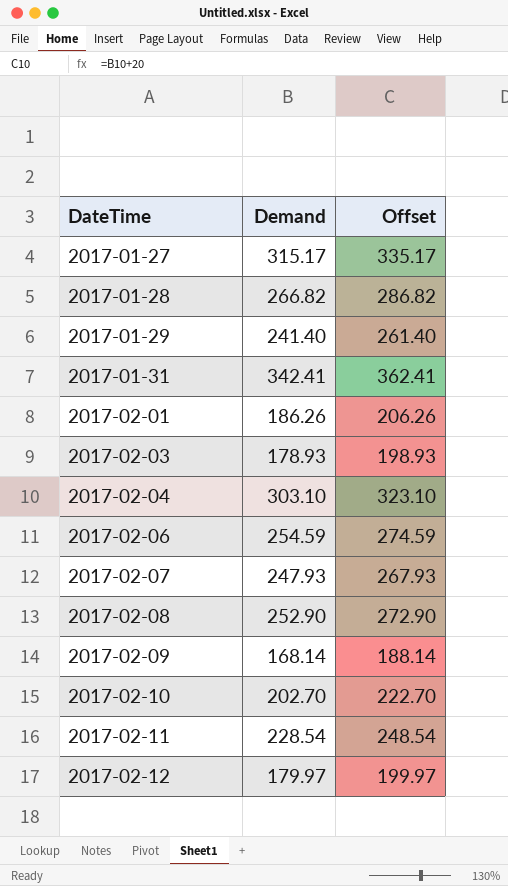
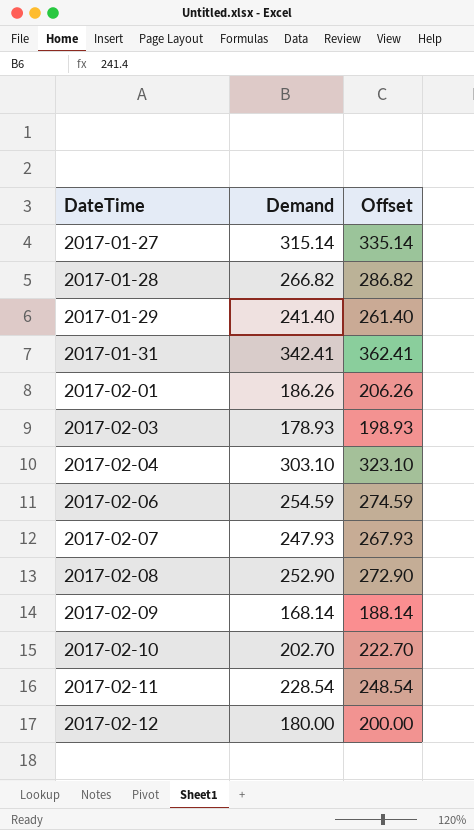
2017-01-27 | Demand: 315.17 -> 315.14
2017-01-27 | Offset: 335.17 -> 335.14
2017-02-12 | Demand: 179.97 -> 180.00
2017-02-12 | Offset: 199.97 -> 200.00

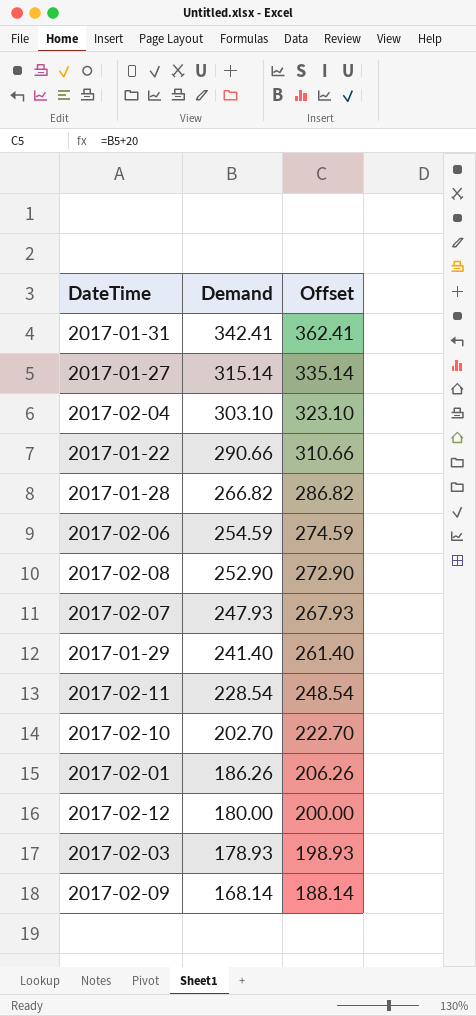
row order: DateTime ascending -> Demand descending
row 2017-01-22: none -> 290.66 | 310.66

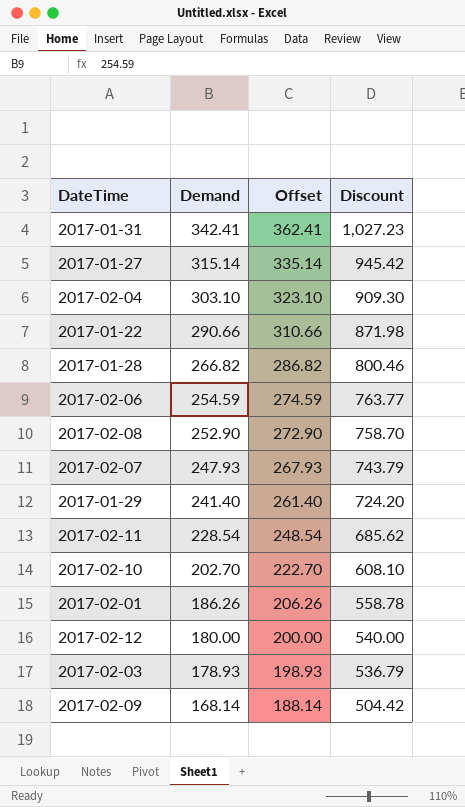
column Discount | formula: none -> [Demand] * 3

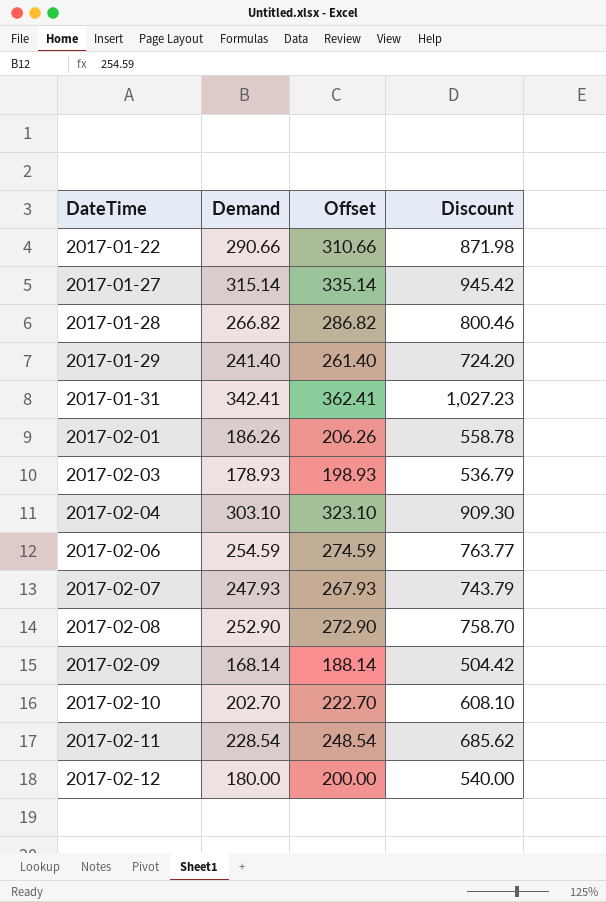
row order: Demand descending -> DateTime ascending

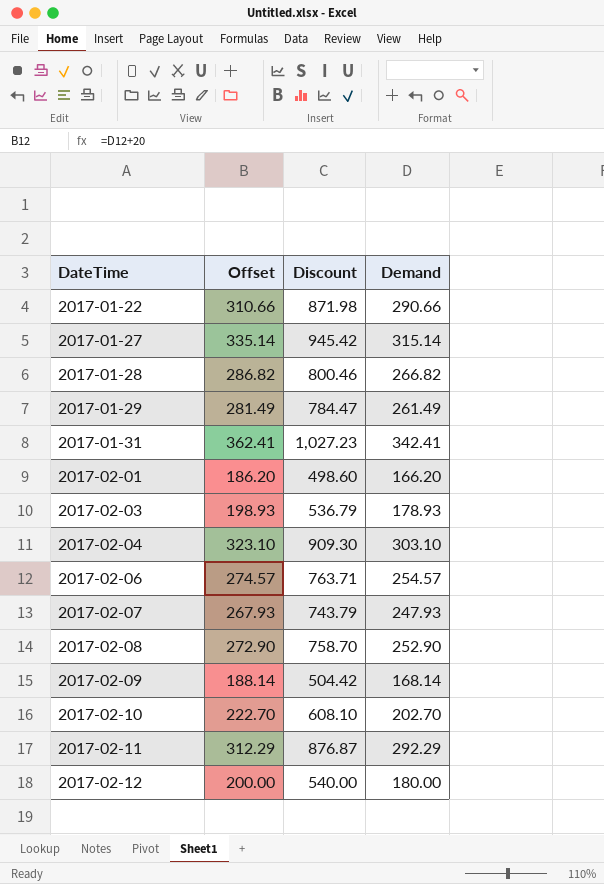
column Demand | position: 2 -> 4
2017-01-29 | Offset: 261.40 -> 281.49
2017-01-29 | Discount: 724.20 -> 784.47
2017-01-29 | Demand: 241.40 -> 261.49
2017-02-01 | Offset: 206.26 -> 186.20
2017-02-01 | Discount: 558.78 -> 498.60
2017-02-01 | Demand: 186.26 -> 166.20
2017-02-06 | Offset: 274.59 -> 274.57
2017-02-06 | Discount: 763.77 -> 763.71
2017-02-06 | Demand: 254.59 -> 254.57
2017-02-11 | Offset: 248.54 -> 312.29
2017-02-11 | Discount: 685.62 -> 876.87
2017-02-11 | Demand: 228.54 -> 292.29

